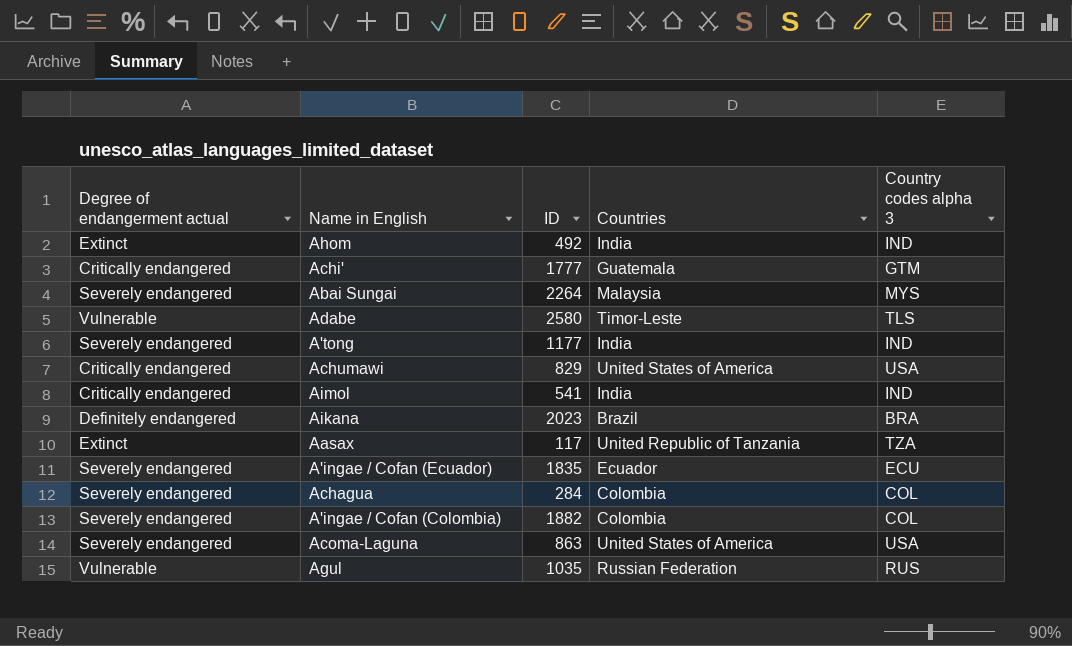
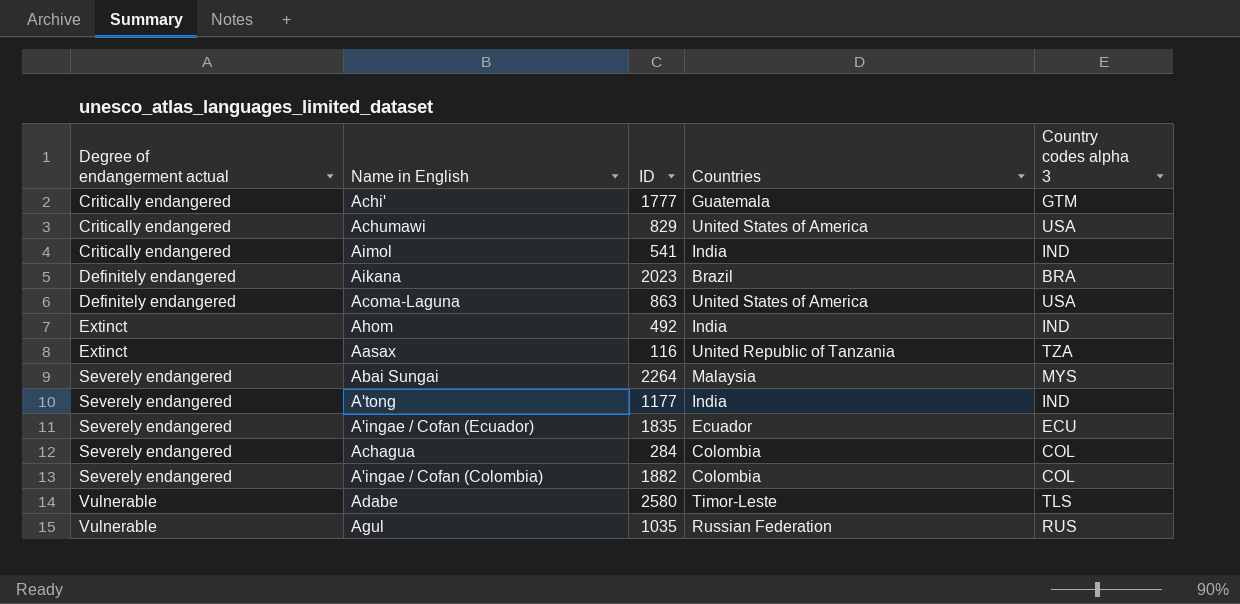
row order: none -> Degree of endangerment actual ascending
Acoma-Laguna | Degree of endangerment actual: Severely endangered -> Definitely endangered
Aasax | ID: 117 -> 116

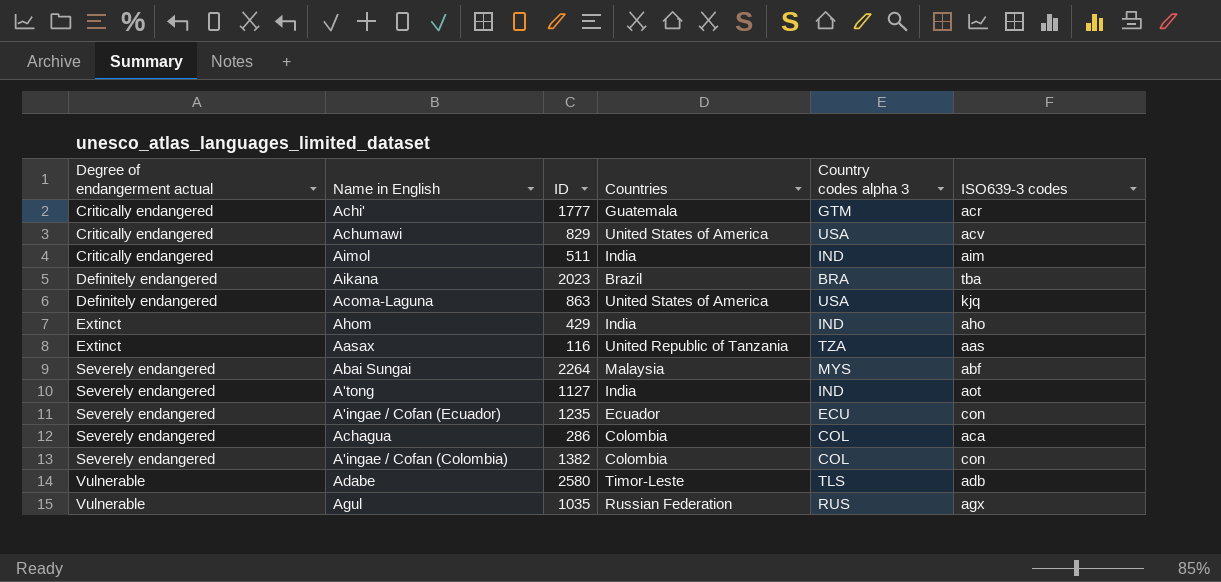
column ISO639-3 codes | position: none -> 6
Aimol | ID: 541 -> 511
Ahom | ID: 492 -> 429
A'tong | ID: 1177 -> 1127
A'ingae / Cofan (Ecuador) | ID: 1835 -> 1235
Achagua | ID: 284 -> 286
A'ingae / Cofan (Colombia) | ID: 1882 -> 1382

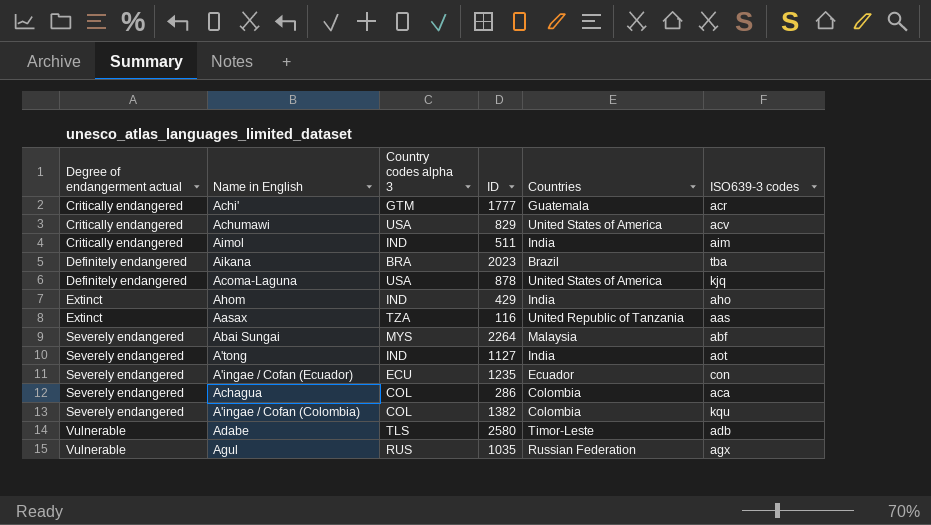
column Country codes alpha 3 | position: 5 -> 3
Acoma-Laguna | ID: 863 -> 878
A'ingae / Cofan (Colombia) | ISO639-3 codes: con -> kqu

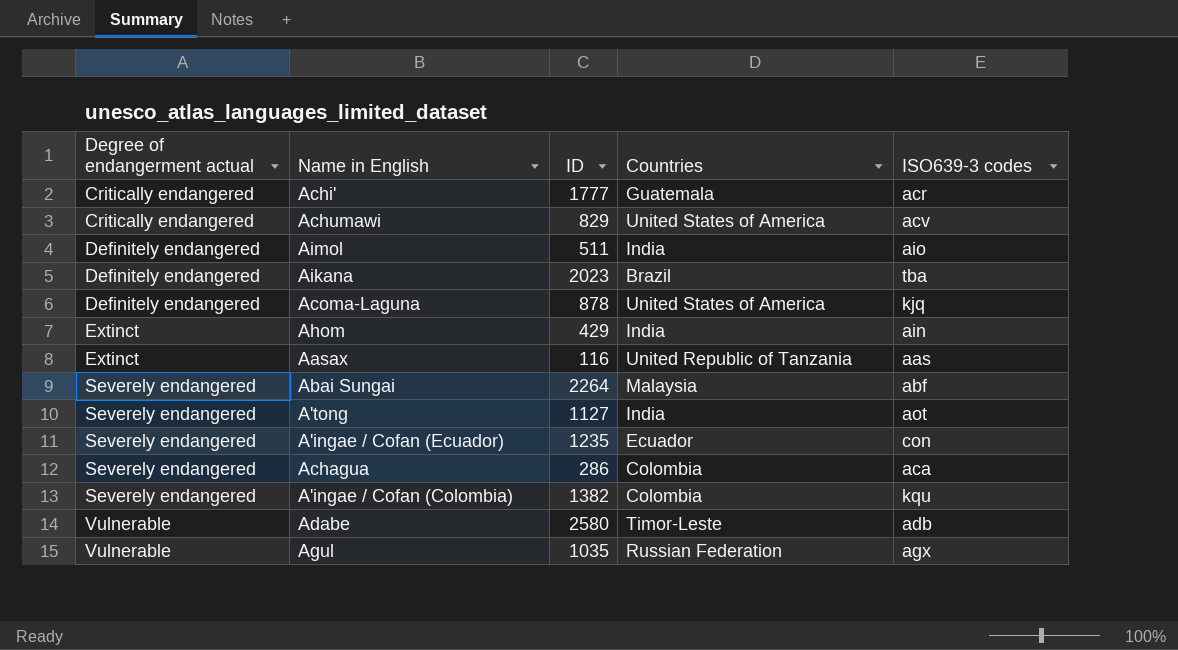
column Country codes alpha 3 | position: 3 -> none
Aimol | Degree of endangerment actual: Critically endangered -> Definitely endangered
Aimol | ISO639-3 codes: aim -> aio
Ahom | ISO639-3 codes: aho -> ain

